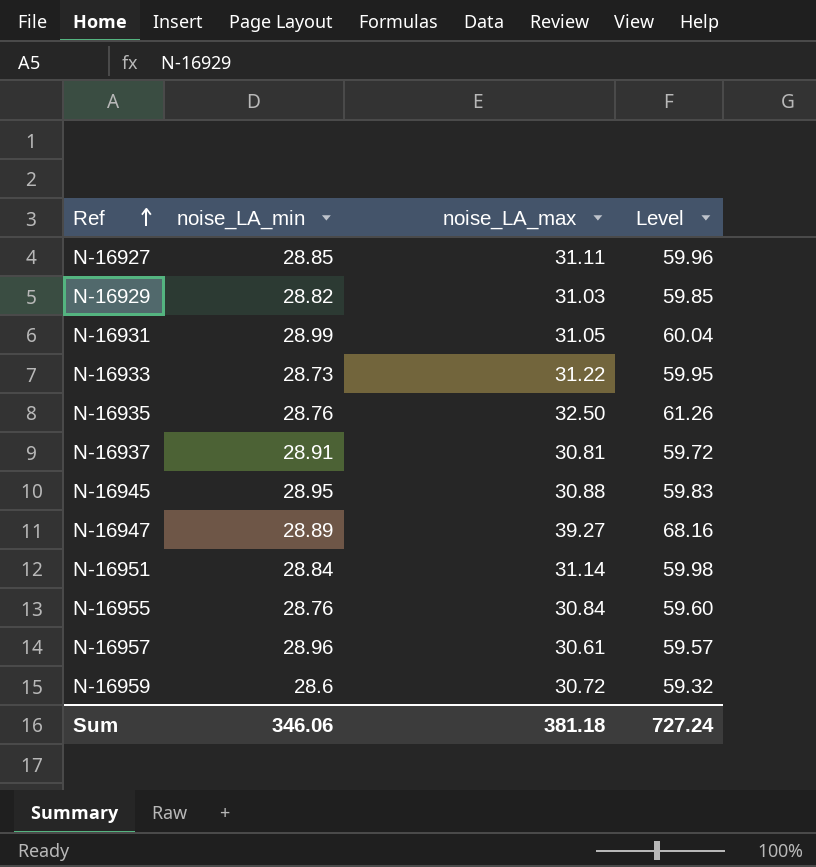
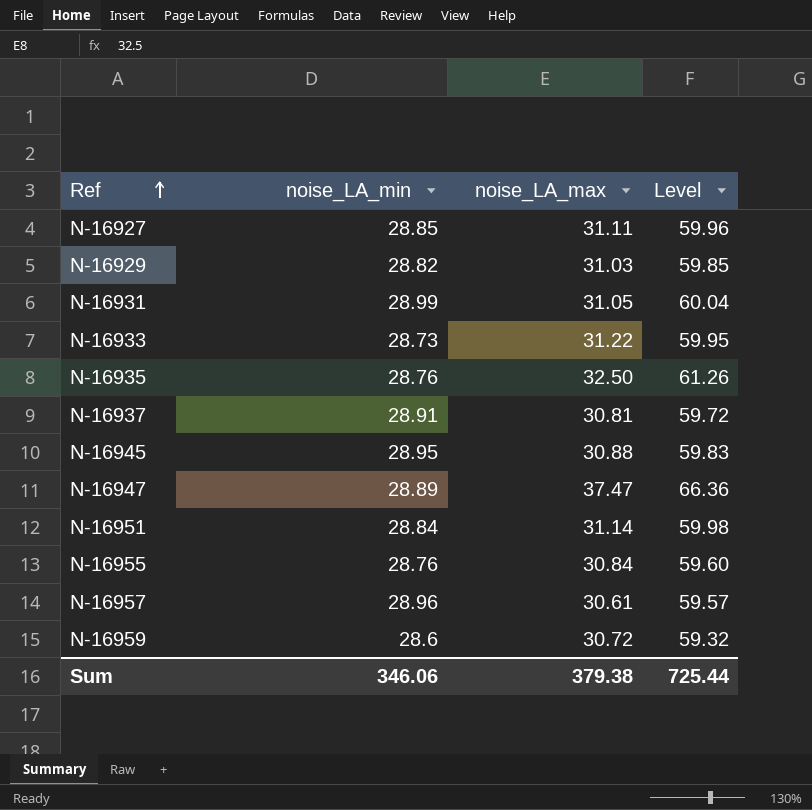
N-16947 | noise_LA_max: 39.27 -> 37.47
N-16947 | Level: 68.16 -> 66.36
Sum | noise_LA_max: 381.18 -> 379.38
Sum | Level: 727.24 -> 725.44

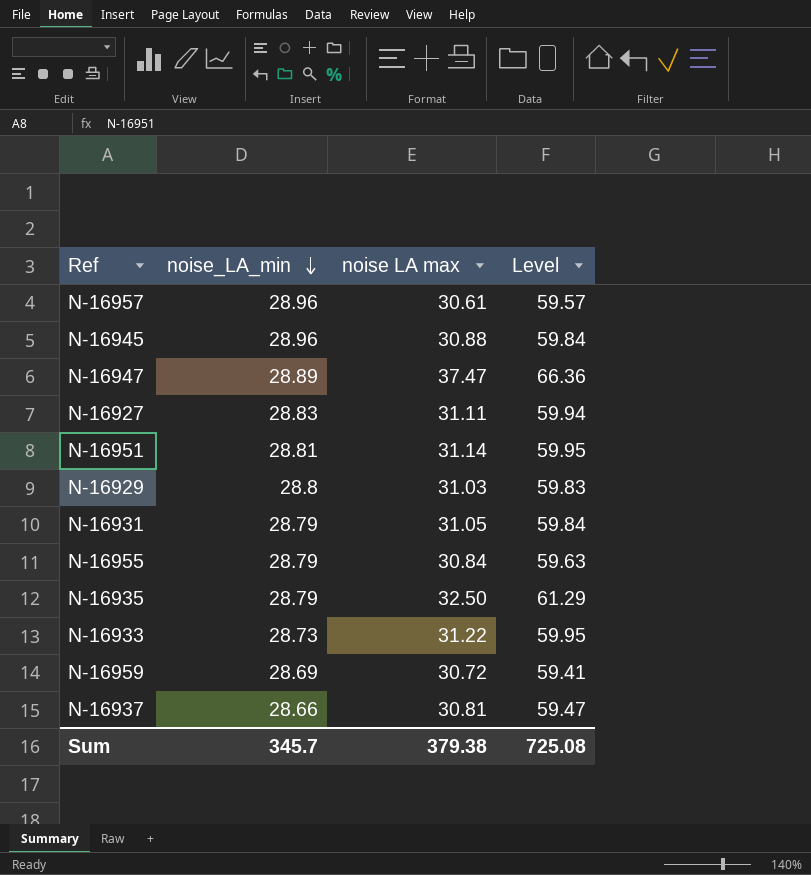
row order: Ref ascending -> noise_LA_min descending
column name: noise_LA_max -> noise LA max
N-16945 | noise_LA_min: 28.95 -> 28.96
N-16945 | Level: 59.83 -> 59.84
N-16927 | noise_LA_min: 28.85 -> 28.83
N-16927 | Level: 59.96 -> 59.94
N-16951 | noise_LA_min: 28.84 -> 28.81
N-16951 | Level: 59.98 -> 59.95
N-16929 | noise_LA_min: 28.82 -> 28.8
N-16929 | Level: 59.85 -> 59.83
N-16931 | noise_LA_min: 28.99 -> 28.79
N-16931 | Level: 60.04 -> 59.84
N-16955 | noise_LA_min: 28.76 -> 28.79
N-16955 | Level: 59.60 -> 59.63
N-16935 | noise_LA_min: 28.76 -> 28.79
N-16935 | Level: 61.26 -> 61.29
N-16959 | noise_LA_min: 28.6 -> 28.69
N-16959 | Level: 59.32 -> 59.41
N-16937 | noise_LA_min: 28.91 -> 28.66
N-16937 | Level: 59.72 -> 59.47
Sum | noise_LA_min: 346.06 -> 345.7
Sum | Level: 725.44 -> 725.08

